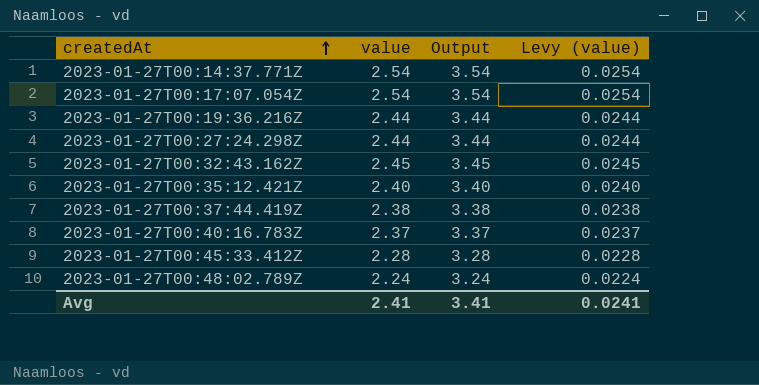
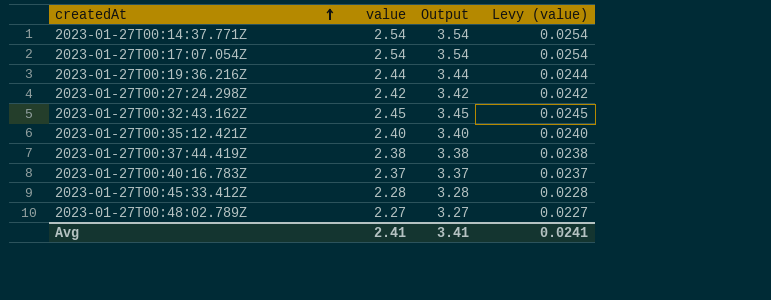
2023-01-27T00:27:24.298Z | value: 2.44 -> 2.42
2023-01-27T00:27:24.298Z | Output: 3.44 -> 3.42
2023-01-27T00:27:24.298Z | Levy (value): 0.0244 -> 0.0242
2023-01-27T00:48:02.789Z | value: 2.24 -> 2.27
2023-01-27T00:48:02.789Z | Output: 3.24 -> 3.27
2023-01-27T00:48:02.789Z | Levy (value): 0.0224 -> 0.0227

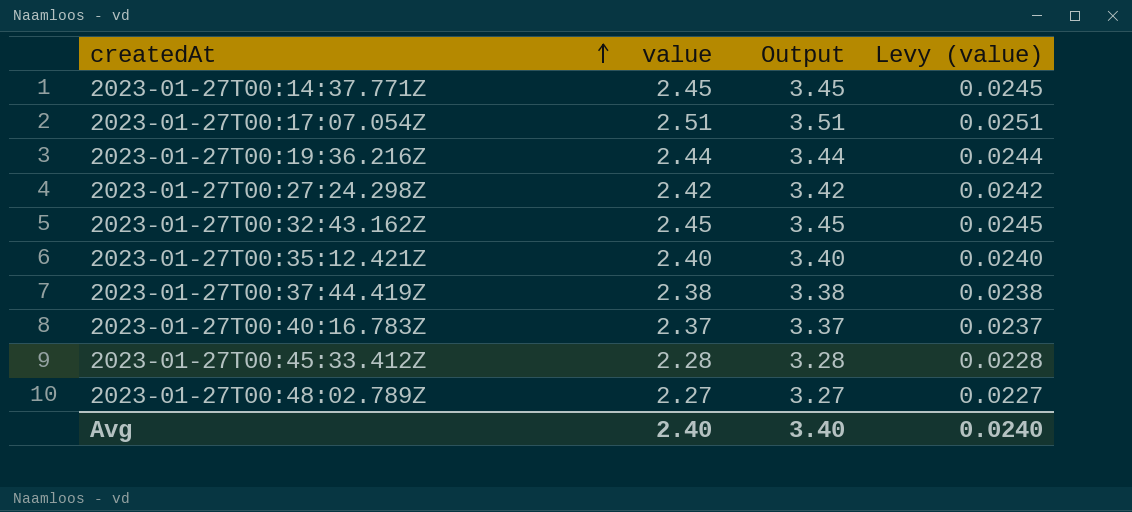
2023-01-27T00:14:37.771Z | value: 2.54 -> 2.45
2023-01-27T00:14:37.771Z | Output: 3.54 -> 3.45
2023-01-27T00:14:37.771Z | Levy (value): 0.0254 -> 0.0245
2023-01-27T00:17:07.054Z | value: 2.54 -> 2.51
2023-01-27T00:17:07.054Z | Output: 3.54 -> 3.51
2023-01-27T00:17:07.054Z | Levy (value): 0.0254 -> 0.0251
Avg | value: 2.41 -> 2.40
Avg | Output: 3.41 -> 3.40
Avg | Levy (value): 0.0241 -> 0.0240

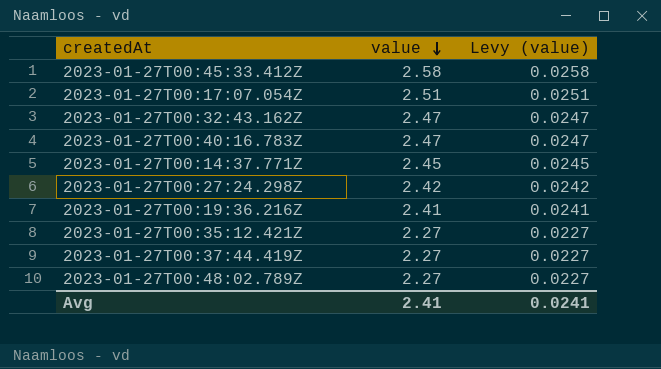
row order: createdAt ascending -> value descending
column Output | formula: [value] + 1 -> none
2023-01-27T00:45:33.412Z | value: 2.28 -> 2.58
2023-01-27T00:45:33.412Z | Levy (value): 0.0228 -> 0.0258
2023-01-27T00:32:43.162Z | value: 2.45 -> 2.47
2023-01-27T00:32:43.162Z | Levy (value): 0.0245 -> 0.0247
2023-01-27T00:40:16.783Z | value: 2.37 -> 2.47
2023-01-27T00:40:16.783Z | Levy (value): 0.0237 -> 0.0247
2023-01-27T00:19:36.216Z | value: 2.44 -> 2.41
2023-01-27T00:19:36.216Z | Levy (value): 0.0244 -> 0.0241
2023-01-27T00:35:12.421Z | value: 2.40 -> 2.27
2023-01-27T00:35:12.421Z | Levy (value): 0.0240 -> 0.0227
2023-01-27T00:37:44.419Z | value: 2.38 -> 2.27
2023-01-27T00:37:44.419Z | Levy (value): 0.0238 -> 0.0227
Avg | value: 2.40 -> 2.41
Avg | Levy (value): 0.0240 -> 0.0241

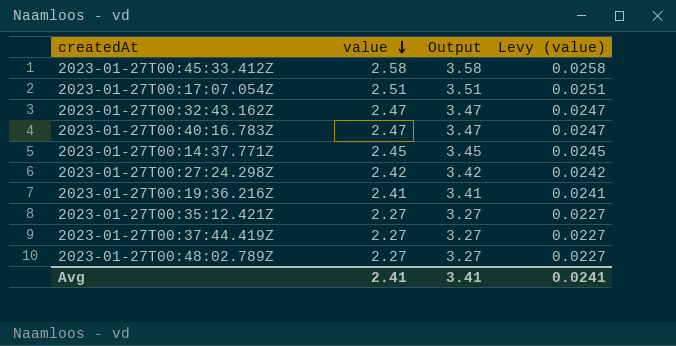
column Output | formula: none -> [value] + 1

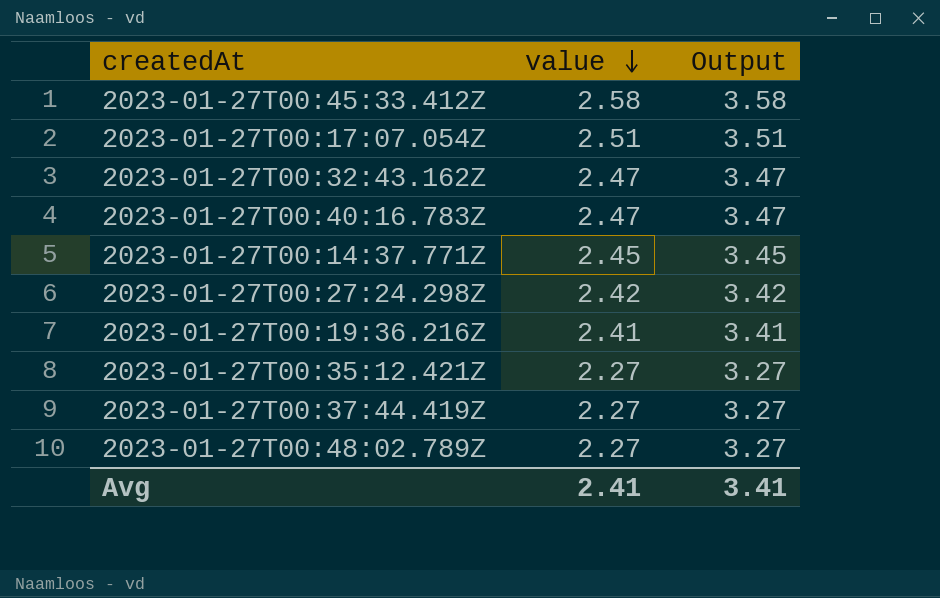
column Levy (value) | formula: [value] * 0.01 -> none

